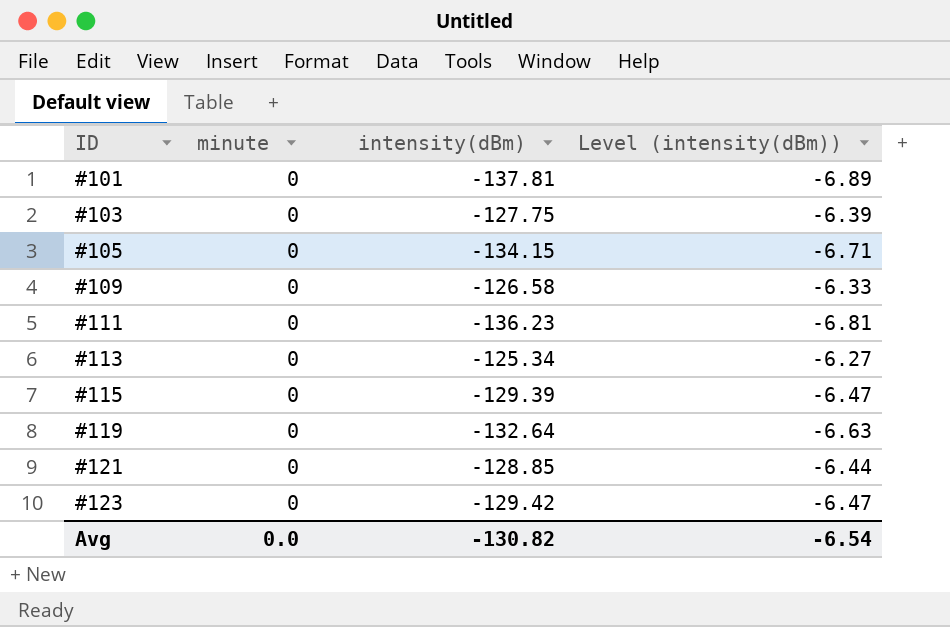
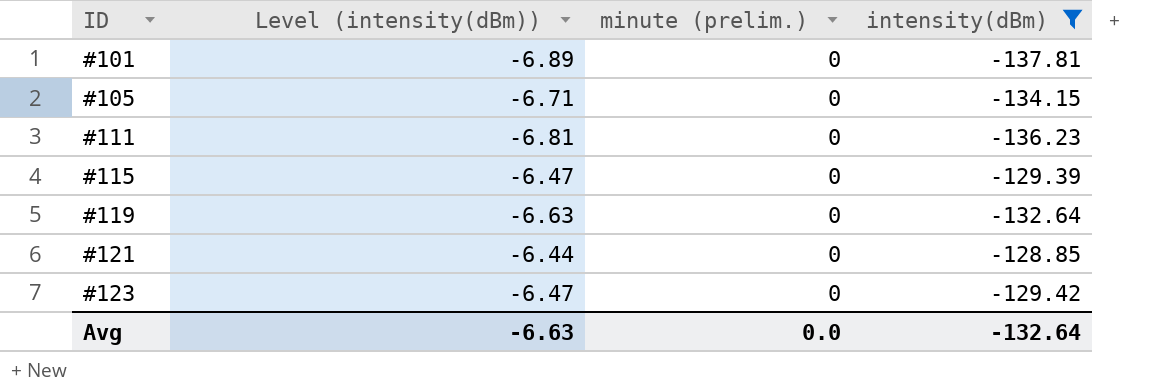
filter: none -> intensity(dBm) <= -128.85
column Level (intensity(dBm)) | position: 4 -> 2
column name: minute -> minute (prelim.)
Avg | Level (intensity(dBm)): -6.54 -> -6.63
Avg | intensity(dBm): -130.82 -> -132.64

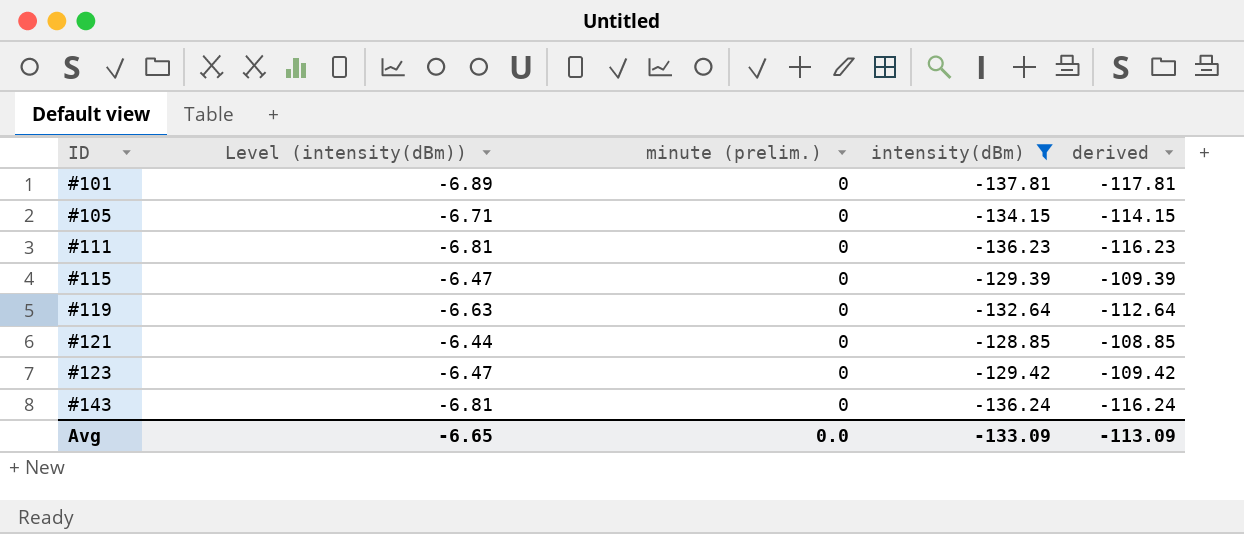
column derived | formula: none -> [intensity(dBm)] + 20
row #143: none -> -6.81 | 0 | -136.24 | -116.24
Avg | Level (intensity(dBm)): -6.63 -> -6.65
Avg | intensity(dBm): -132.64 -> -133.09

